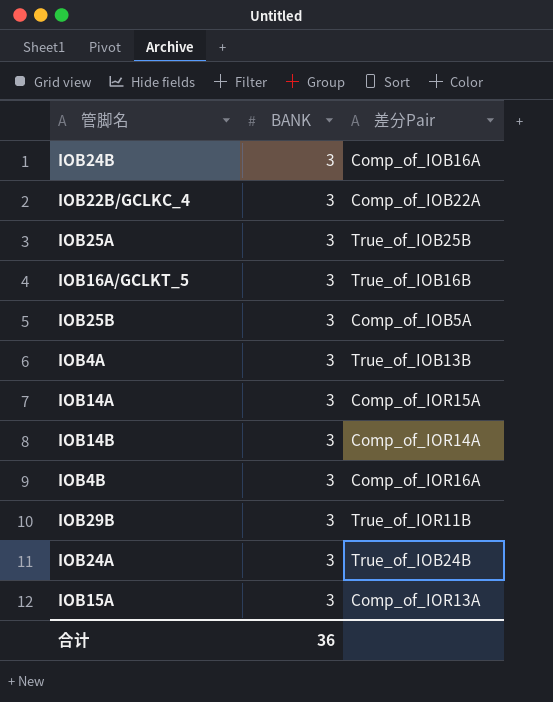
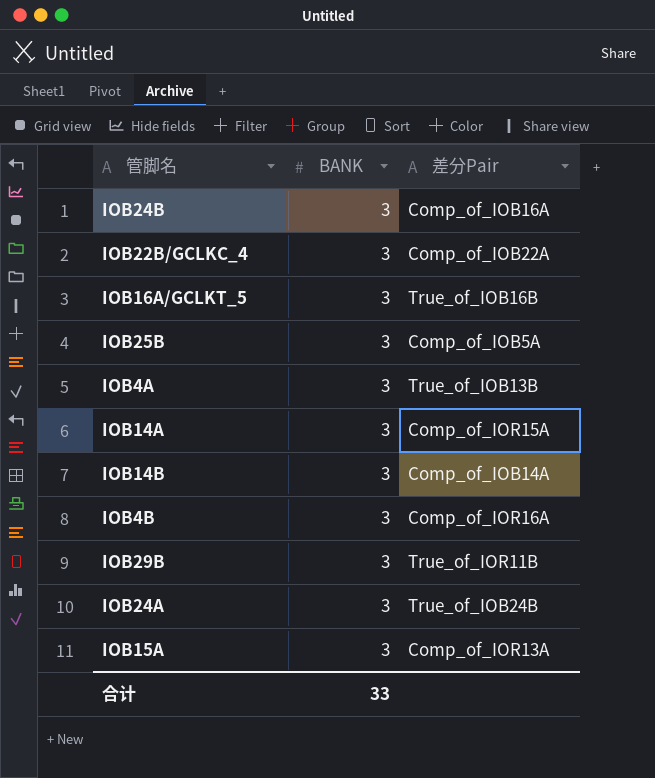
row IOB25A: 3 | True_of_IOB25B -> none
IOB14B | 差分Pair: Comp_of_IOR14A -> Comp_of_IOB14A
合计 | BANK: 36 -> 33

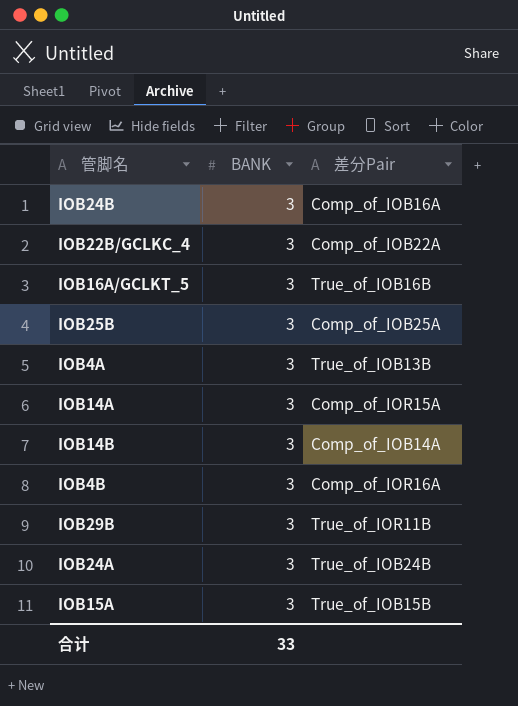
IOB25B | 差分Pair: Comp_of_IOB5A -> Comp_of_IOB25A
IOB15A | 差分Pair: Comp_of_IOR13A -> True_of_IOB15B

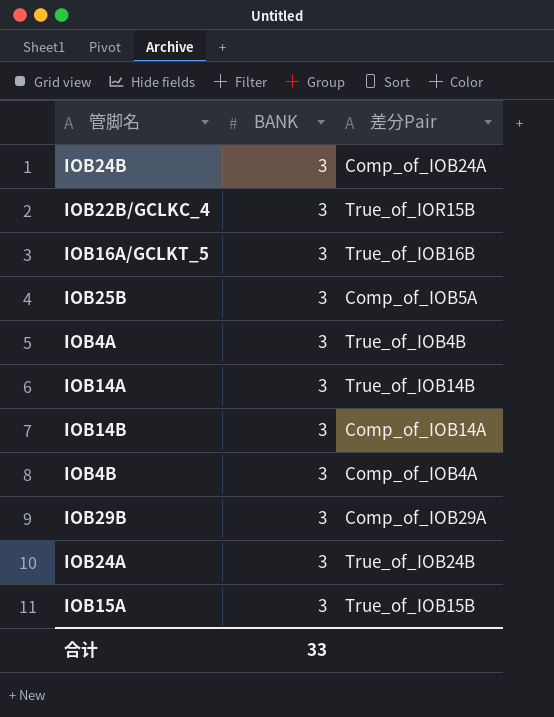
IOB24B | 差分Pair: Comp_of_IOB16A -> Comp_of_IOB24A
IOB22B/GCLKC_4 | 差分Pair: Comp_of_IOB22A -> True_of_IOR15B
IOB25B | 差分Pair: Comp_of_IOB25A -> Comp_of_IOB5A
IOB4A | 差分Pair: True_of_IOB13B -> True_of_IOB4B
IOB14A | 差分Pair: Comp_of_IOR15A -> True_of_IOB14B
IOB4B | 差分Pair: Comp_of_IOR16A -> Comp_of_IOB4A
IOB29B | 差分Pair: True_of_IOR11B -> Comp_of_IOB29A

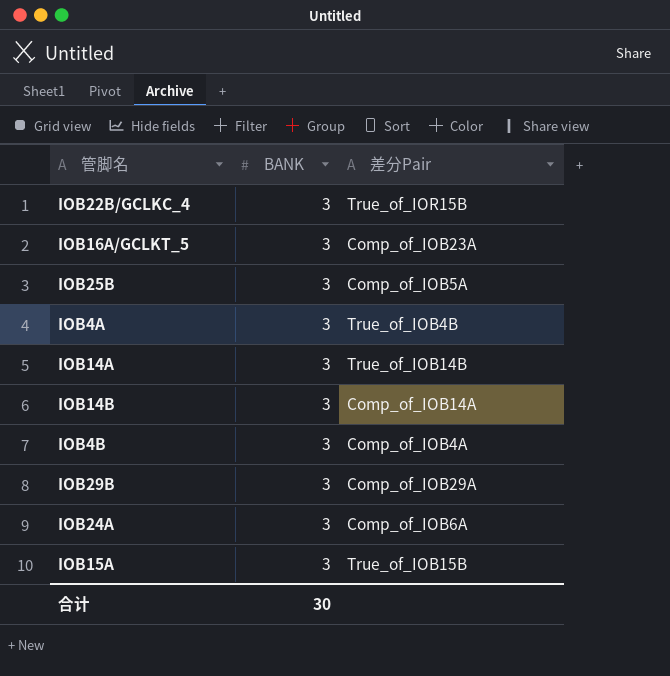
row IOB24B: 3 | Comp_of_IOB24A -> none
IOB16A/GCLKT_5 | 差分Pair: True_of_IOB16B -> Comp_of_IOB23A
IOB24A | 差分Pair: True_of_IOB24B -> Comp_of_IOB6A
合计 | BANK: 33 -> 30

